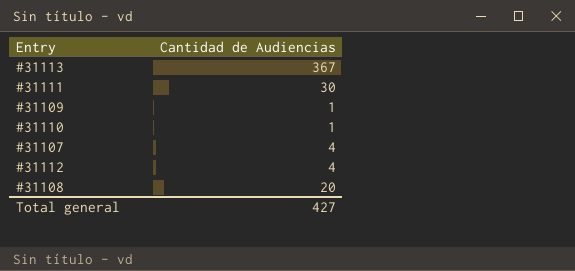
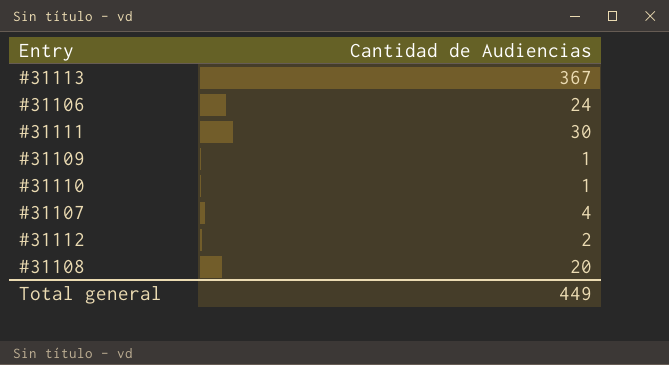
row #31106: none -> 24
#31112 | Cantidad de Audiencias: 4 -> 2
Total general | Cantidad de Audiencias: 427 -> 449

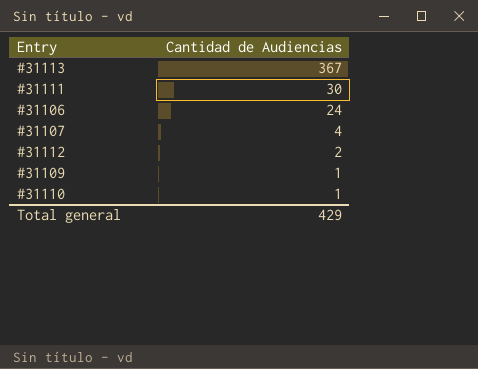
row order: none -> Cantidad de Audiencias descending
row #31108: 20 -> none
Total general | Cantidad de Audiencias: 449 -> 429

